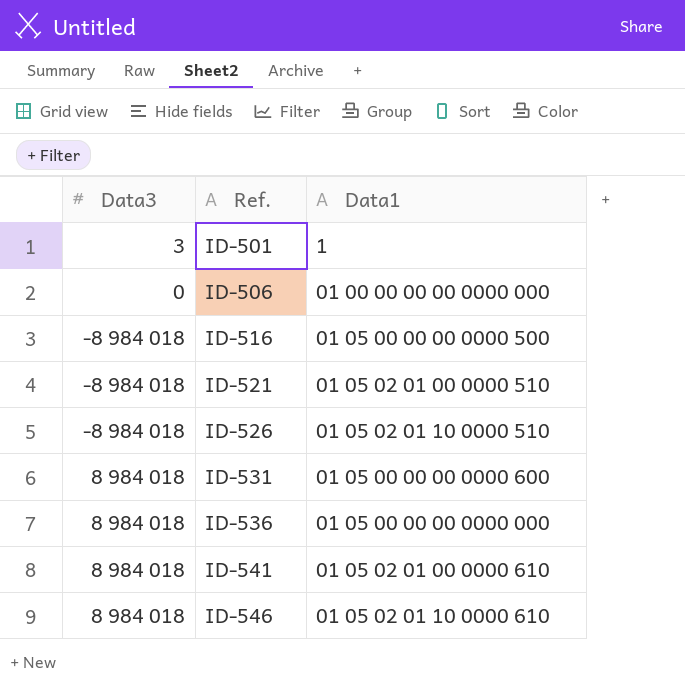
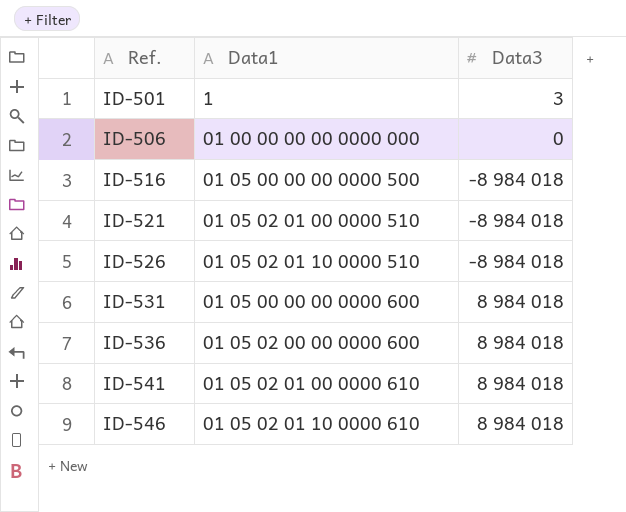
column Data3 | position: 1 -> 3
ID-536 | Data1: 01 05 00 00 00 0000 000 -> 01 05 02 00 00 0000 600

